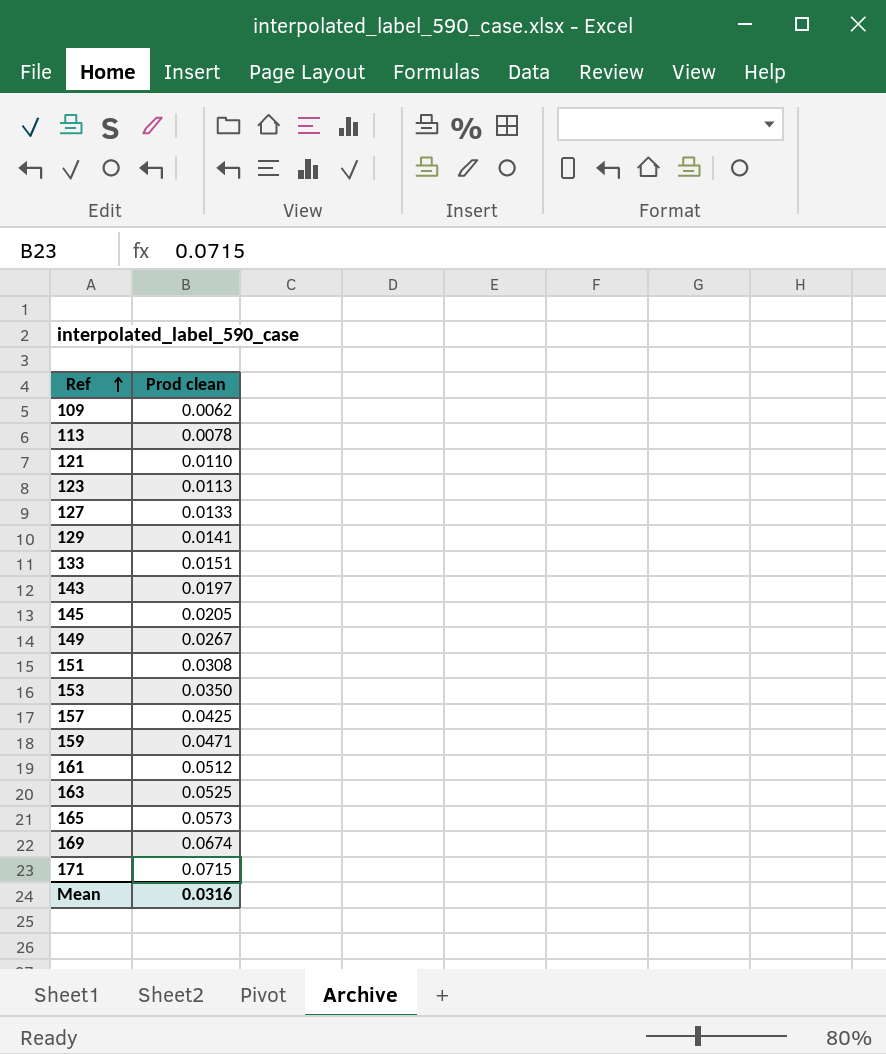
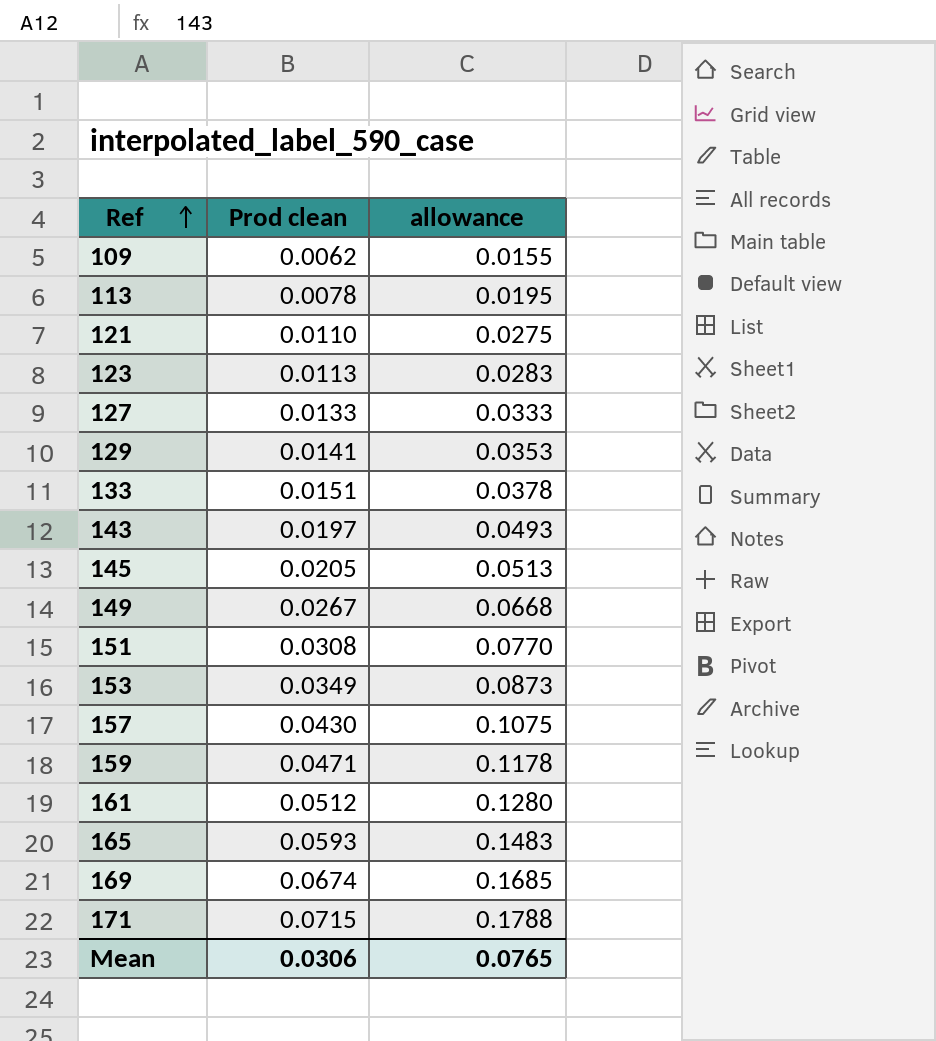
column allowance | formula: none -> [Prod clean] * 2.5
row 163: 0.0525 -> none
153 | Prod clean: 0.0350 -> 0.0349
157 | Prod clean: 0.0425 -> 0.0430
165 | Prod clean: 0.0573 -> 0.0593
Mean | Prod clean: 0.0316 -> 0.0306

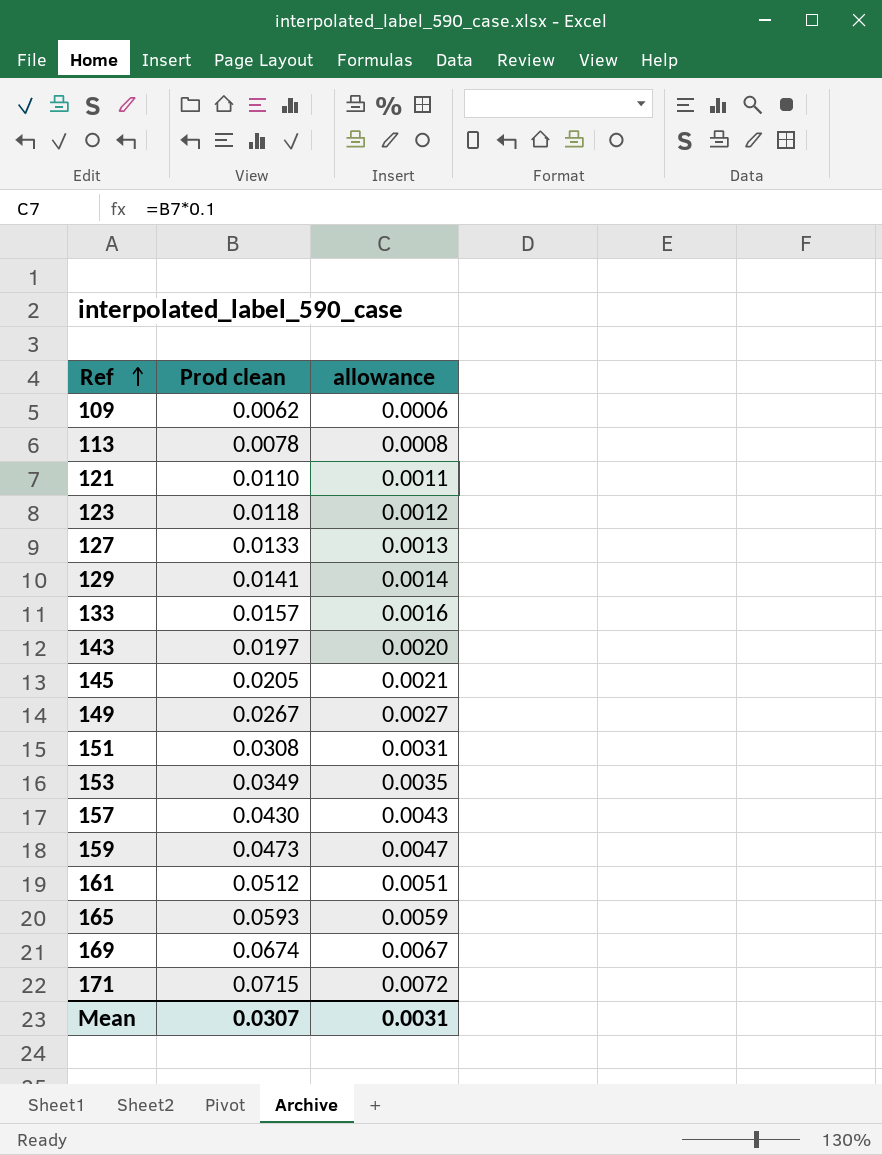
column allowance | formula: [Prod clean] * 2.5 -> [Prod clean] * 0.1
123 | Prod clean: 0.0113 -> 0.0118
133 | Prod clean: 0.0151 -> 0.0157
159 | Prod clean: 0.0471 -> 0.0473
Mean | Prod clean: 0.0306 -> 0.0307
Mean | allowance: 0.0765 -> 0.0031

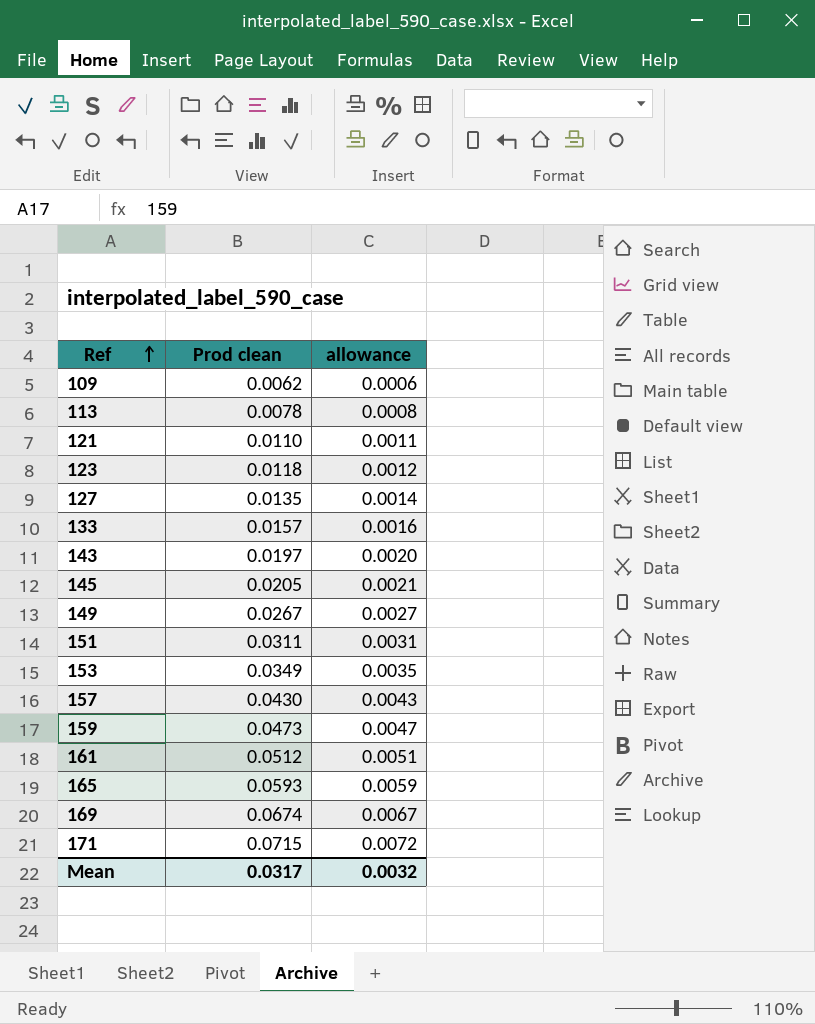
row 129: 0.0141 | 0.0014 -> none
127 | Prod clean: 0.0133 -> 0.0135
127 | allowance: 0.0013 -> 0.0014
151 | Prod clean: 0.0308 -> 0.0311
Mean | Prod clean: 0.0307 -> 0.0317
Mean | allowance: 0.0031 -> 0.0032

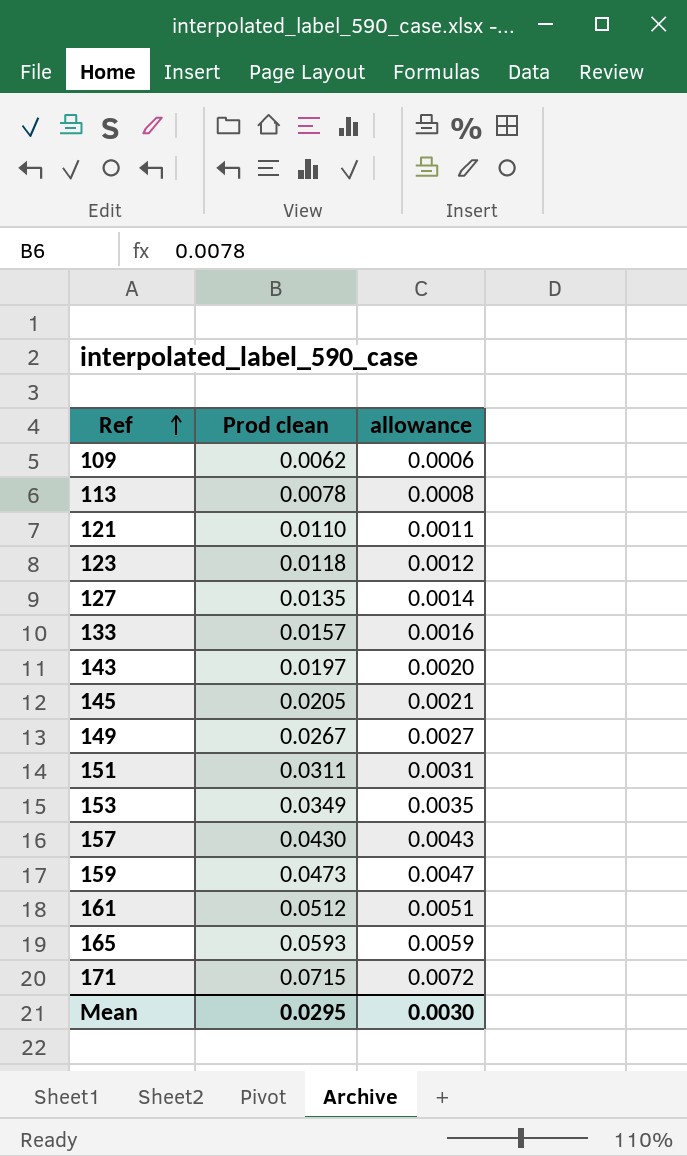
row 169: 0.0674 | 0.0067 -> none
Mean | Prod clean: 0.0317 -> 0.0295
Mean | allowance: 0.0032 -> 0.0030

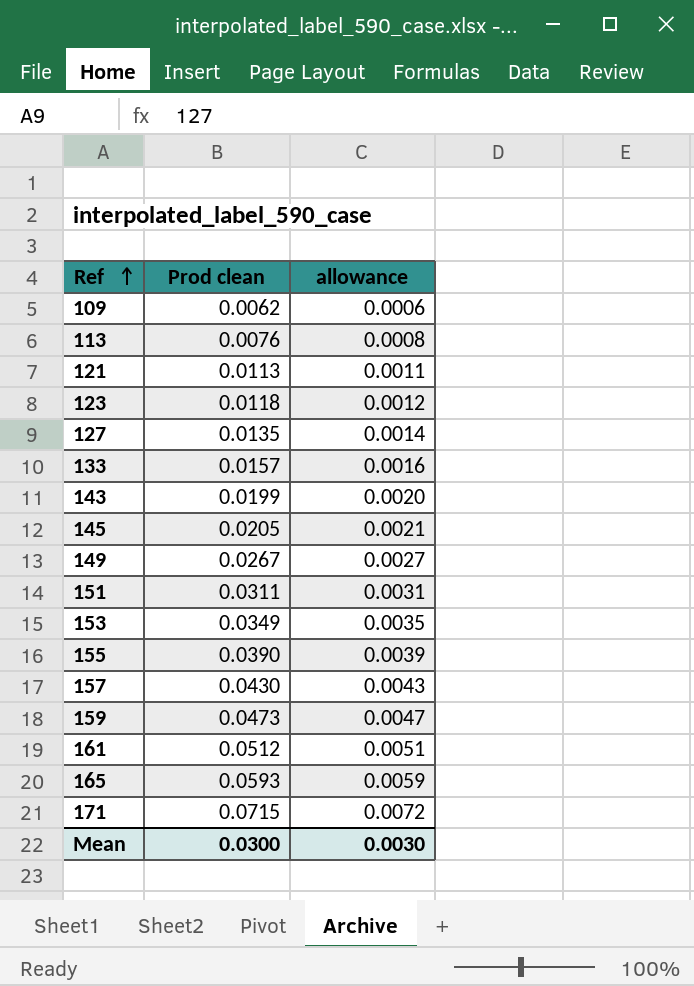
113 | Prod clean: 0.0078 -> 0.0076
121 | Prod clean: 0.0110 -> 0.0113
143 | Prod clean: 0.0197 -> 0.0199
row 155: none -> 0.0390 | 0.0039
Mean | Prod clean: 0.0295 -> 0.0300

